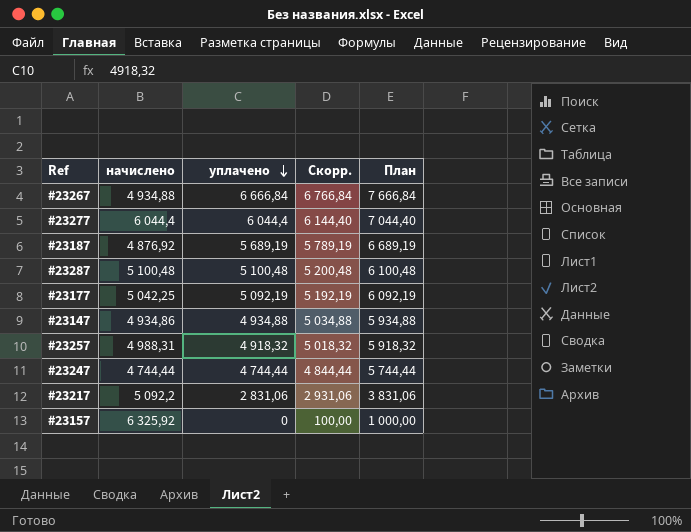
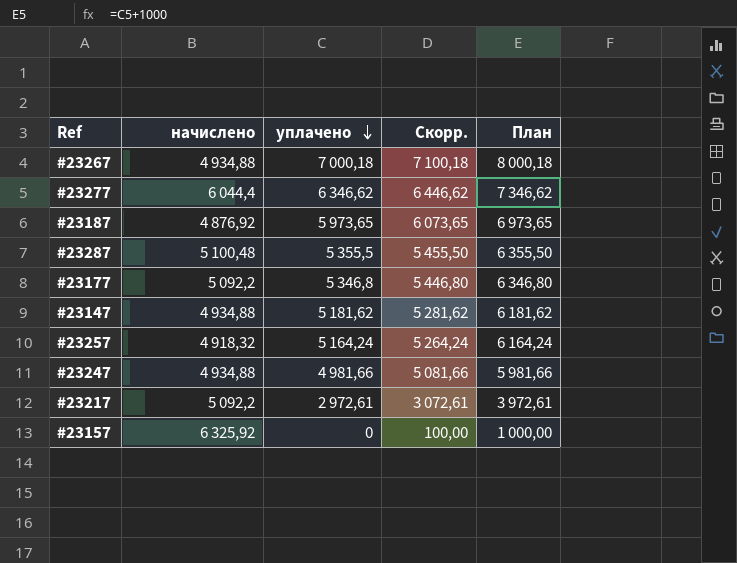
#23267 | уплачено: 6 666,84 -> 7 000,18
#23267 | Скорр.: 6 766,84 -> 7 100,18
#23267 | План: 7 666,84 -> 8 000,18
#23277 | уплачено: 6 044,4 -> 6 346,62
#23277 | Скорр.: 6 144,40 -> 6 446,62
#23277 | План: 7 044,40 -> 7 346,62
#23187 | уплачено: 5 689,19 -> 5 973,65
#23187 | Скорр.: 5 789,19 -> 6 073,65
#23187 | План: 6 689,19 -> 6 973,65
#23287 | уплачено: 5 100,48 -> 5 355,5
#23287 | Скорр.: 5 200,48 -> 5 455,50
#23287 | План: 6 100,48 -> 6 355,50
#23177 | начислено: 5 042,25 -> 5 092,2
#23177 | уплачено: 5 092,19 -> 5 346,8
#23177 | Скорр.: 5 192,19 -> 5 446,80
#23177 | План: 6 092,19 -> 6 346,80
#23147 | начислено: 4 934,86 -> 4 934,88
#23147 | уплачено: 4 934,88 -> 5 181,62
#23147 | Скорр.: 5 034,88 -> 5 281,62
#23147 | План: 5 934,88 -> 6 181,62
#23257 | начислено: 4 988,31 -> 4 918,32
#23257 | уплачено: 4 918,32 -> 5 164,24
#23257 | Скорр.: 5 018,32 -> 5 264,24
#23257 | План: 5 918,32 -> 6 164,24
#23247 | начислено: 4 744,44 -> 4 934,88
#23247 | уплачено: 4 744,44 -> 4 981,66
#23247 | Скорр.: 4 844,44 -> 5 081,66
#23247 | План: 5 744,44 -> 5 981,66
#23217 | уплачено: 2 831,06 -> 2 972,61
#23217 | Скорр.: 2 931,06 -> 3 072,61
#23217 | План: 3 831,06 -> 3 972,61

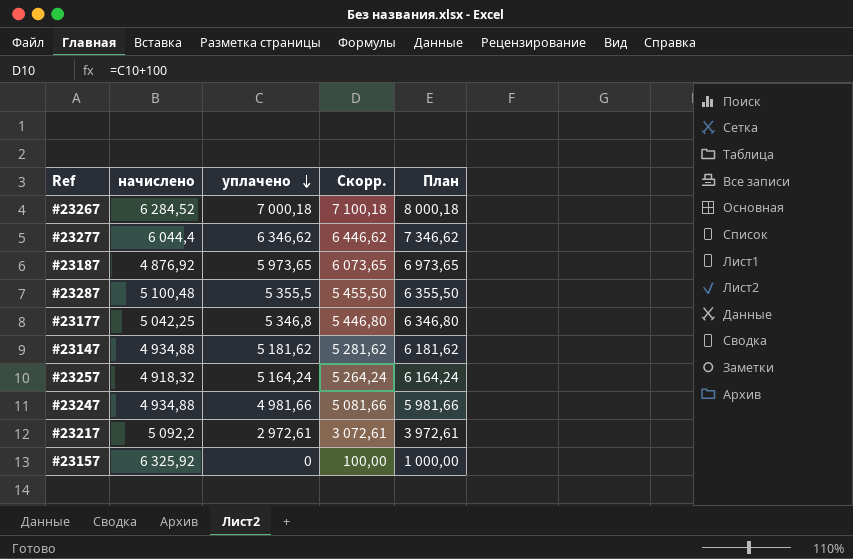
#23267 | начислено: 4 934,88 -> 6 284,52
#23177 | начислено: 5 092,2 -> 5 042,25

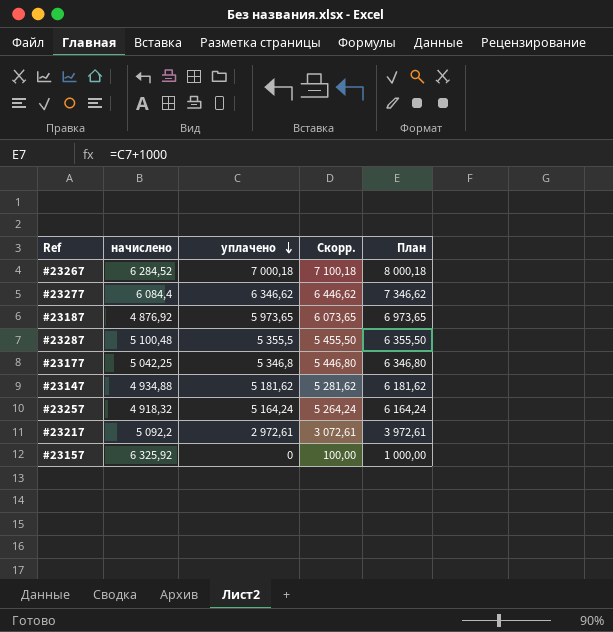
row #23247: 4 934,88 | 4 981,66 | 5 081,66 | 5 981,66 -> none
#23277 | начислено: 6 044,4 -> 6 084,4

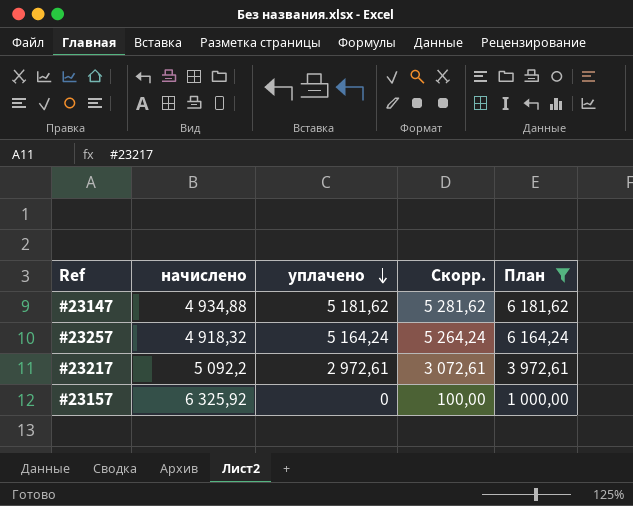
filter: none -> План <= 6 181,62

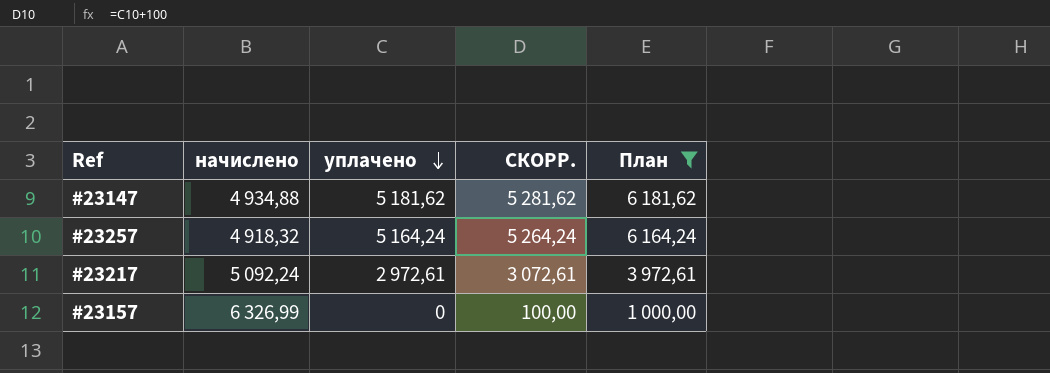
column name: Скорр. -> СКОРР.
#23217 | начислено: 5 092,2 -> 5 092,24
#23157 | начислено: 6 325,92 -> 6 326,99

